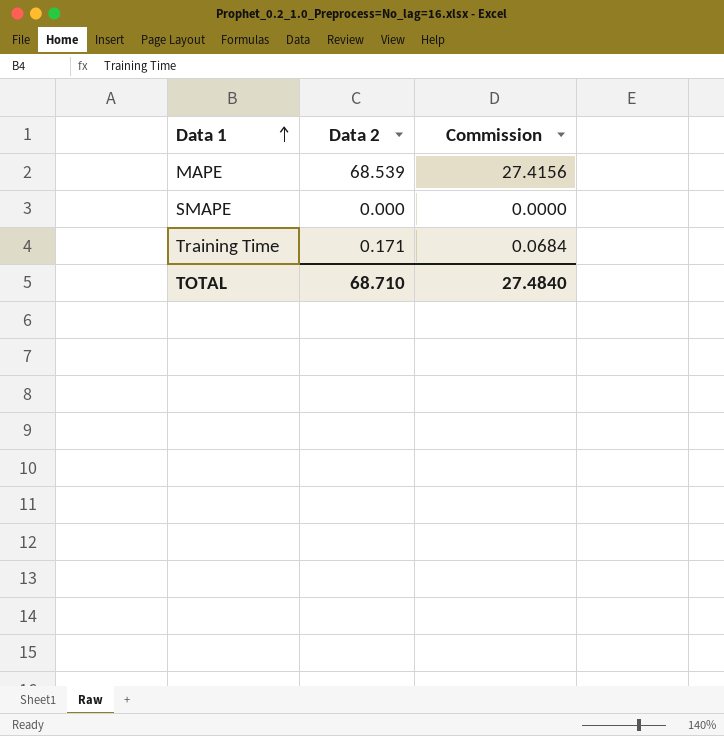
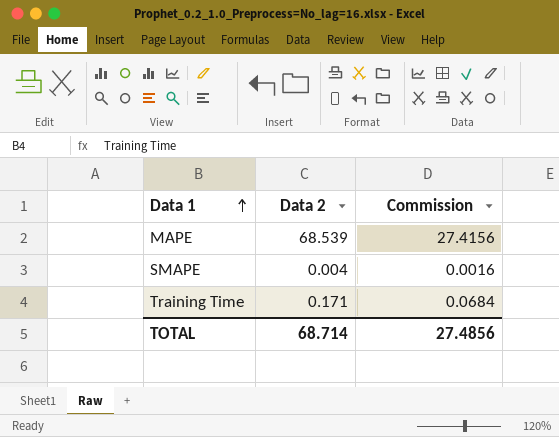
SMAPE | Data 2: 0.000 -> 0.004
SMAPE | Commission: 0.0000 -> 0.0016
TOTAL | Data 2: 68.710 -> 68.714
TOTAL | Commission: 27.4840 -> 27.4856

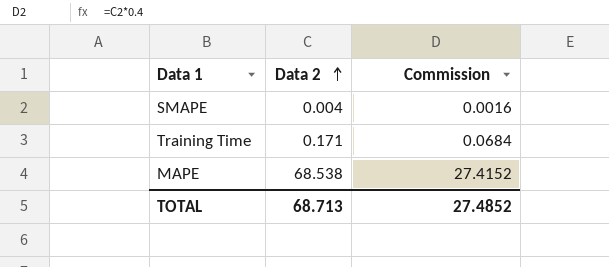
row order: Data 1 ascending -> Data 2 ascending
MAPE | Data 2: 68.539 -> 68.538
MAPE | Commission: 27.4156 -> 27.4152
TOTAL | Data 2: 68.714 -> 68.713
TOTAL | Commission: 27.4856 -> 27.4852

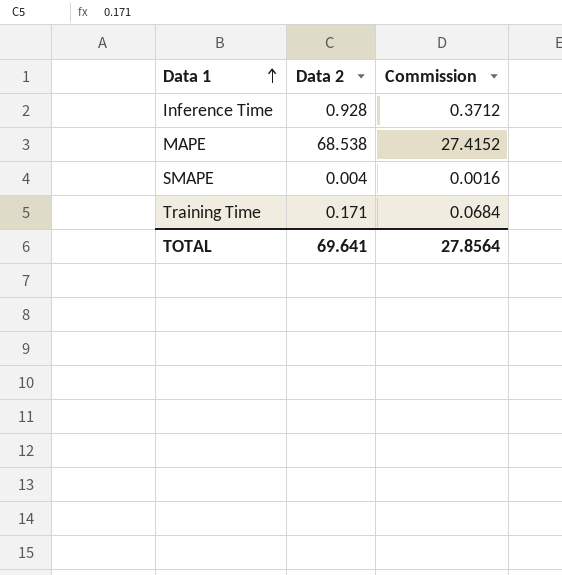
row order: Data 2 ascending -> Data 1 ascending
row Inference Time: none -> 0.928 | 0.3712
TOTAL | Data 2: 68.713 -> 69.641
TOTAL | Commission: 27.4852 -> 27.8564

